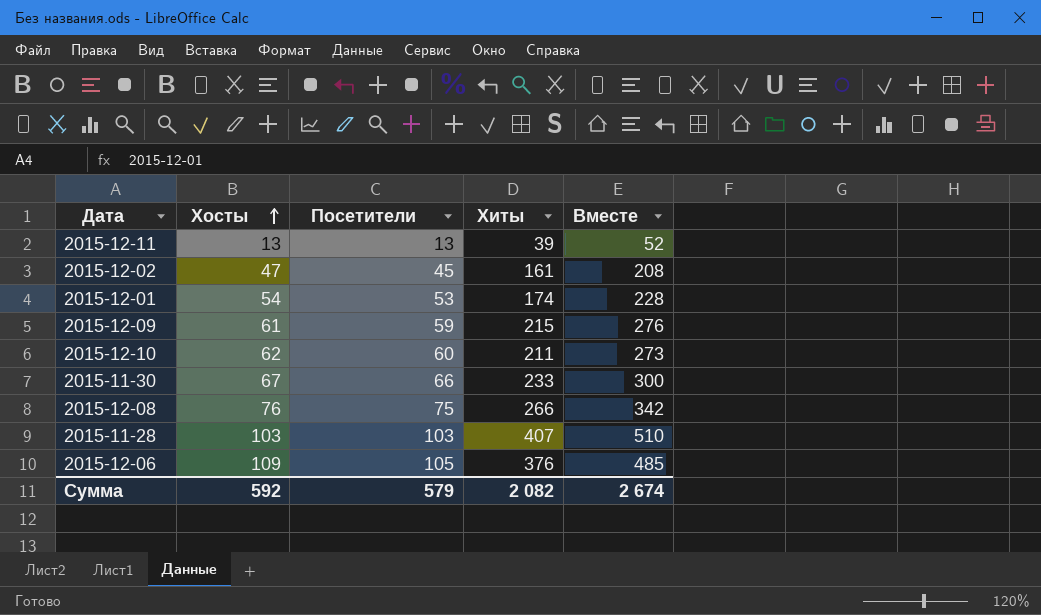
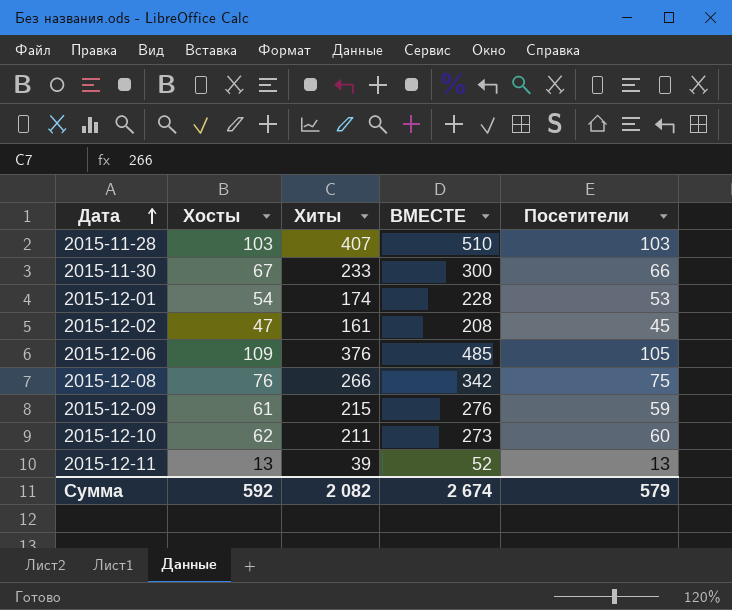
row order: Хосты ascending -> Дата ascending
column name: Вместе -> ВМЕСТЕ
column Посетители | position: 3 -> 5

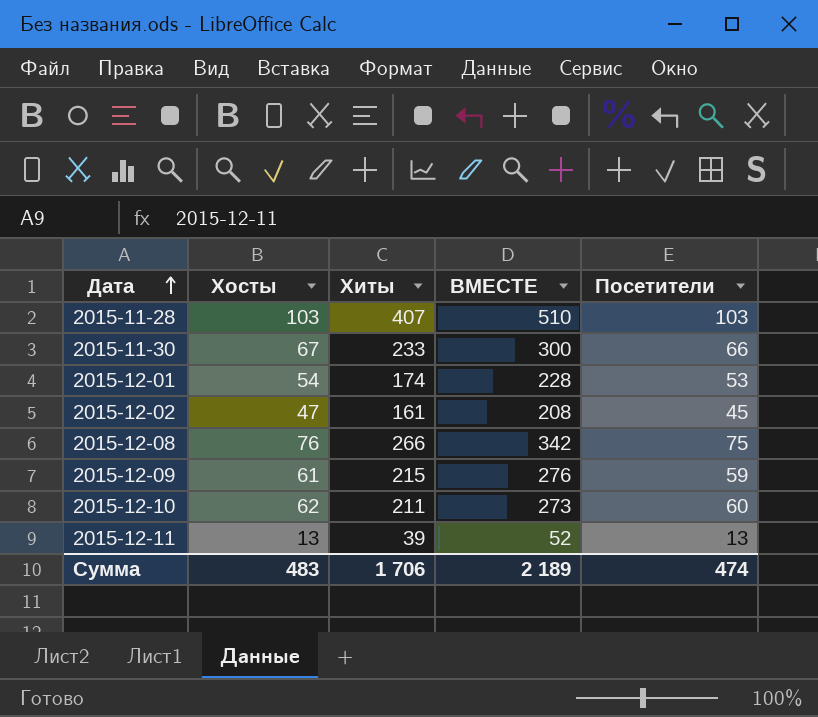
row 2015-12-06: 109 | 376 | 485 | 105 -> none
Сумма | Хосты: 592 -> 483
Сумма | Хиты: 2 082 -> 1 706
Сумма | ВМЕСТЕ: 2 674 -> 2 189
Сумма | Посетители: 579 -> 474

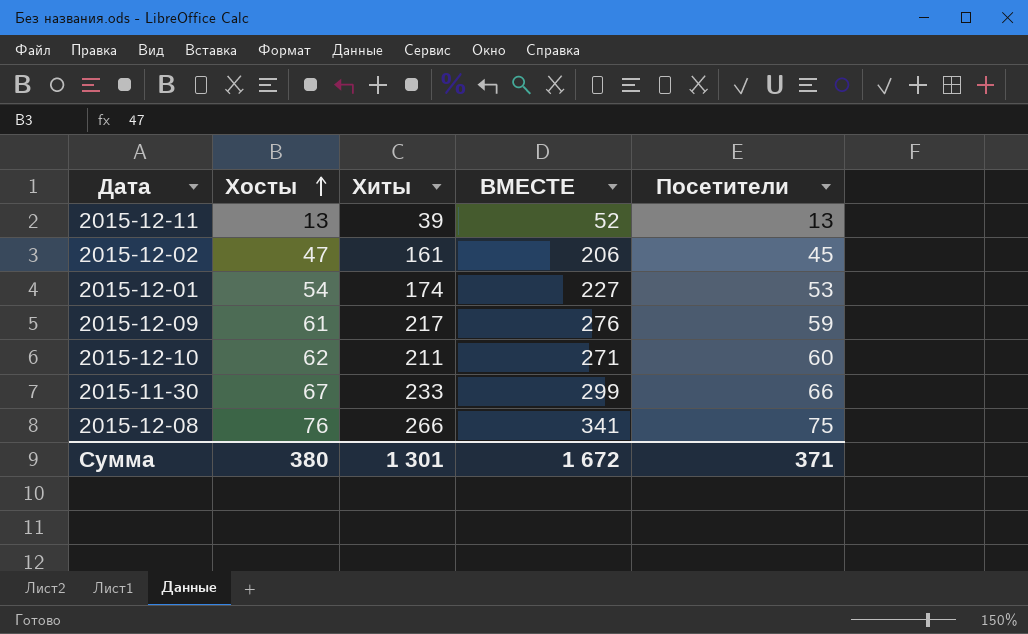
row order: Дата ascending -> Хосты ascending
column ВМЕСТЕ | formula: [Хосты] + [Хиты] -> [Хиты] + [Посетители]
row 2015-11-28: 103 | 407 | 510 | 103 -> none
2015-12-09 | Хиты: 215 -> 217
Сумма | Хосты: 483 -> 380
Сумма | Хиты: 1 706 -> 1 301
Сумма | ВМЕСТЕ: 2 189 -> 1 672
Сумма | Посетители: 474 -> 371

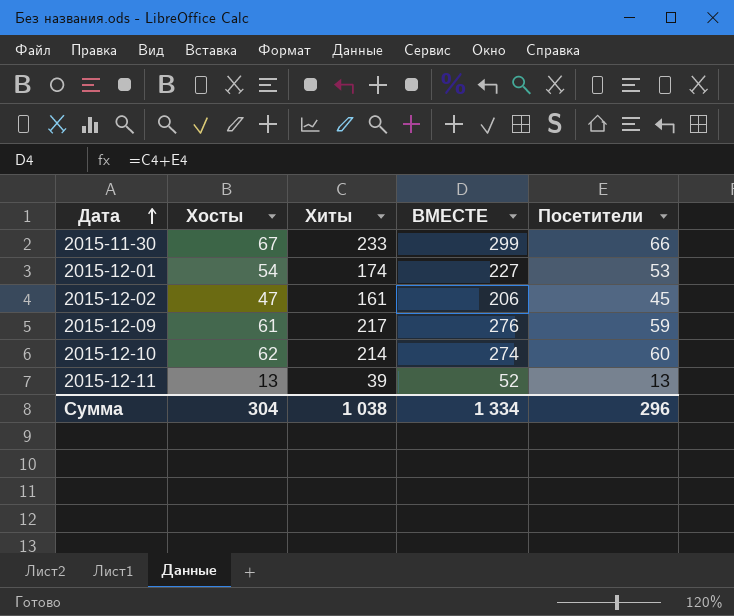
row order: Хосты ascending -> Дата ascending
row 2015-12-08: 76 | 266 | 341 | 75 -> none
2015-12-10 | Хиты: 211 -> 214
2015-12-10 | ВМЕСТЕ: 271 -> 274
Сумма | Хосты: 380 -> 304
Сумма | Хиты: 1 301 -> 1 038
Сумма | ВМЕСТЕ: 1 672 -> 1 334
Сумма | Посетители: 371 -> 296

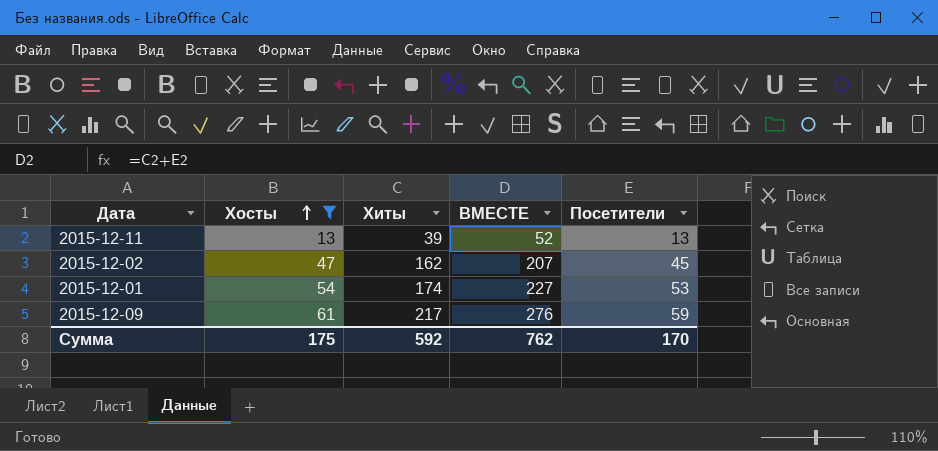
filter: none -> Хосты <= 61
row order: Дата ascending -> Хосты ascending
2015-12-02 | Хиты: 161 -> 162
2015-12-02 | ВМЕСТЕ: 206 -> 207
Сумма | Хосты: 304 -> 175
Сумма | Хиты: 1 038 -> 592
Сумма | ВМЕСТЕ: 1 334 -> 762
Сумма | Посетители: 296 -> 170

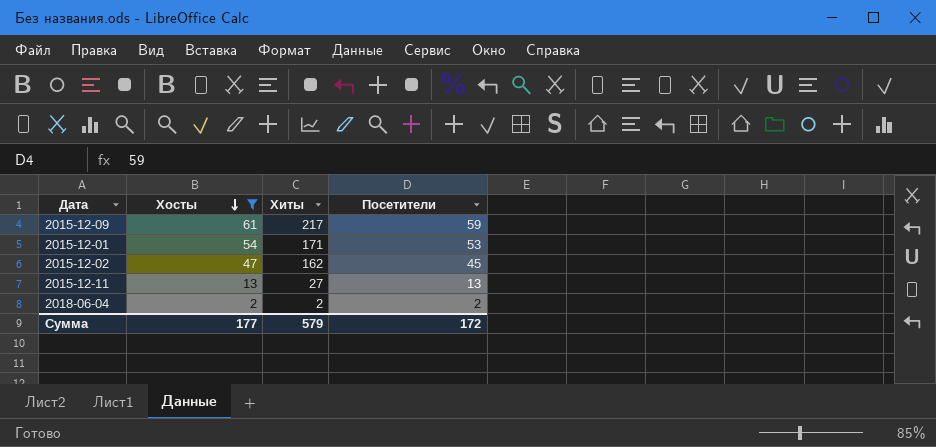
row order: Хосты ascending -> Хосты descending
column ВМЕСТЕ | formula: [Хиты] + [Посетители] -> none
2015-12-01 | Хиты: 174 -> 171
2015-12-11 | Хиты: 39 -> 27
row 2018-06-04: none -> 2 | 2 | 2
Сумма | Хосты: 175 -> 177
Сумма | Хиты: 592 -> 579
Сумма | Посетители: 170 -> 172

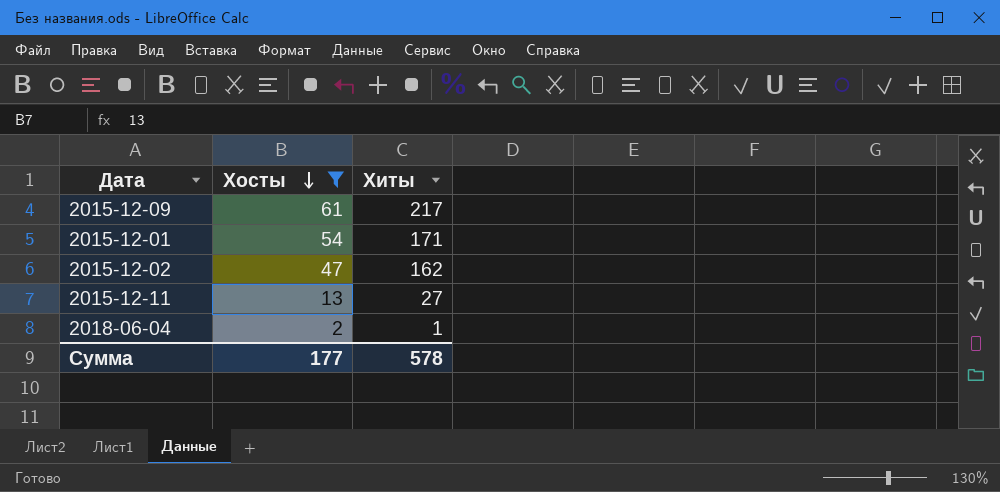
column Посетители | position: 4 -> none
2018-06-04 | Хиты: 2 -> 1
Сумма | Хиты: 579 -> 578

